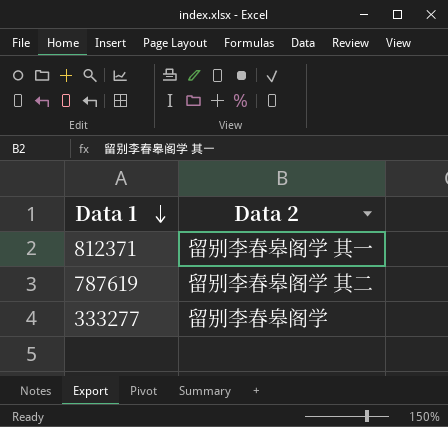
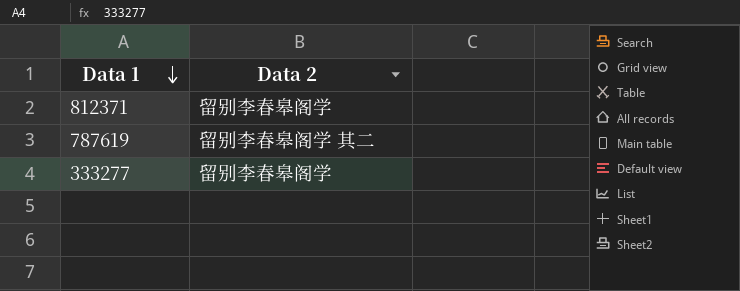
812371 | Data 2: 留别李春皋阁学 其一 -> 留别李春皋阁学

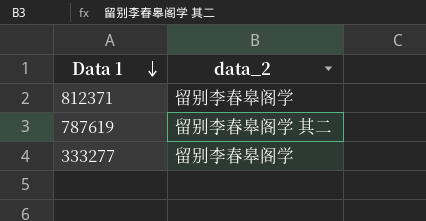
column name: Data 2 -> data_2

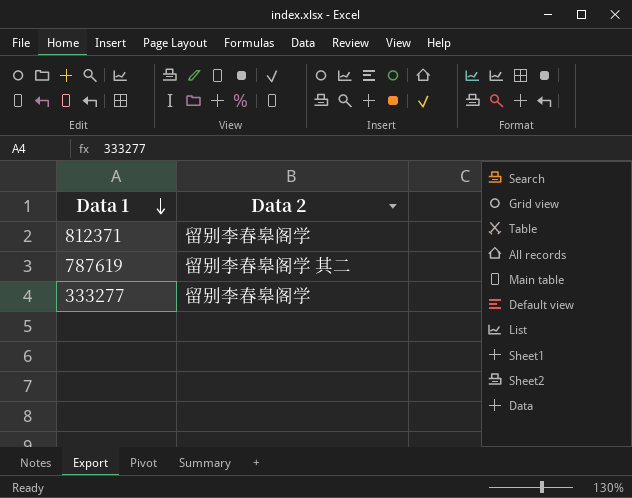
column name: data_2 -> Data 2

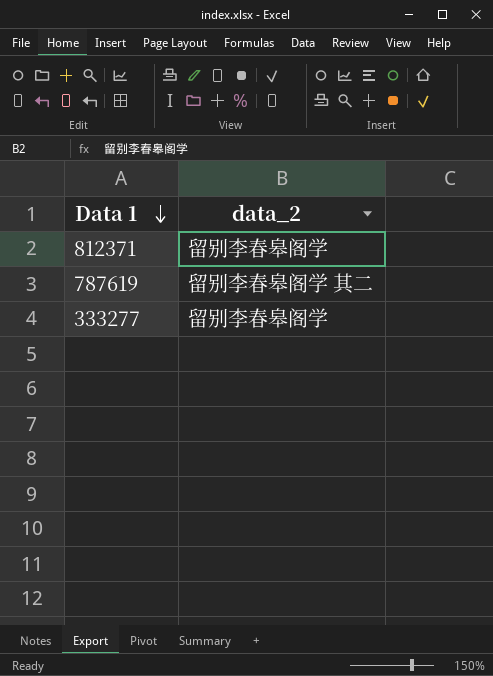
column name: Data 2 -> data_2

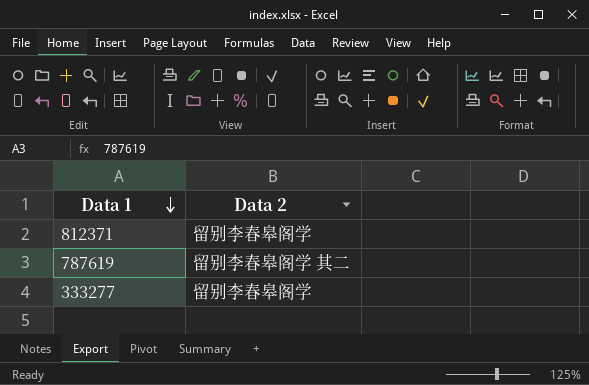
column name: data_2 -> Data 2

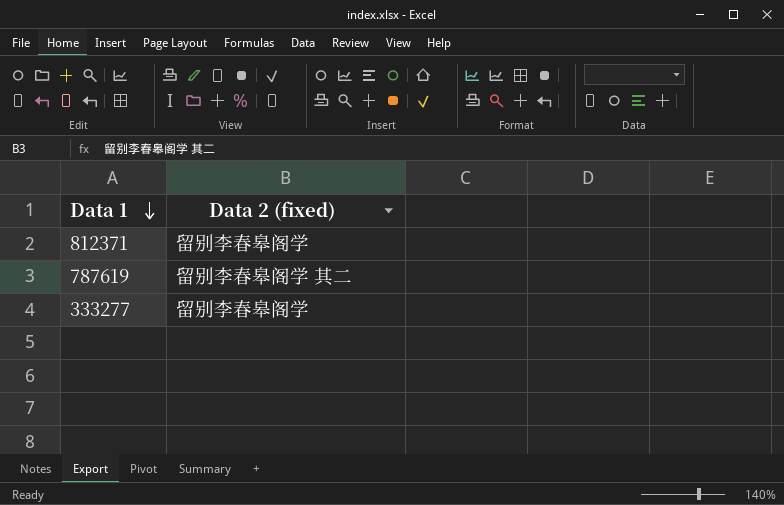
column name: Data 2 -> Data 2 (fixed)

